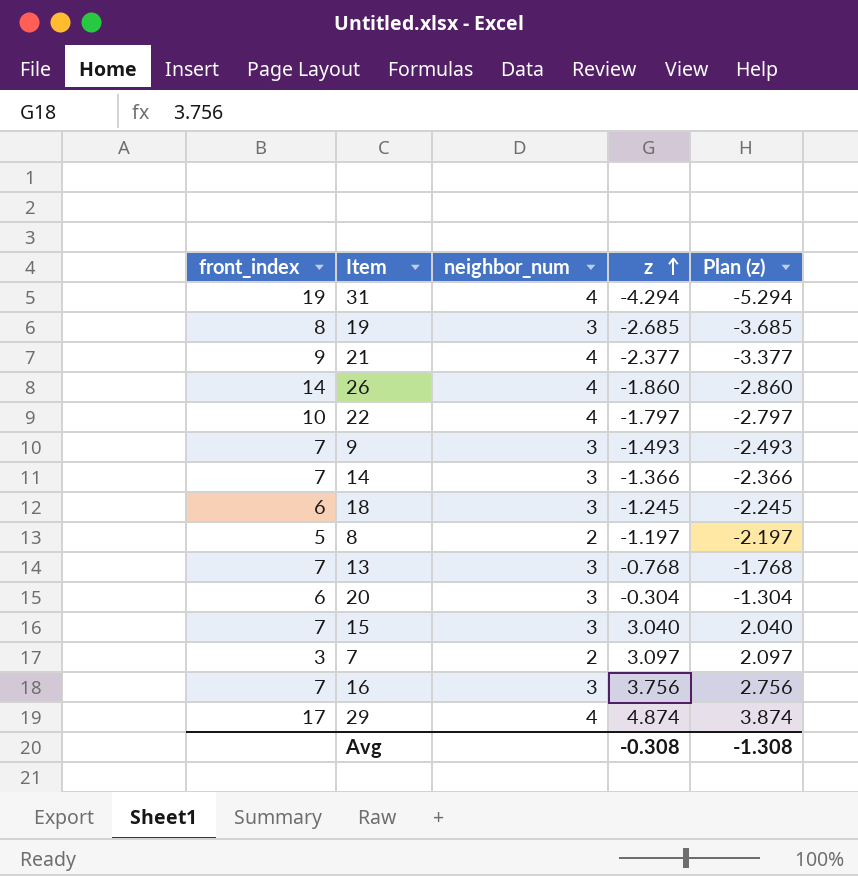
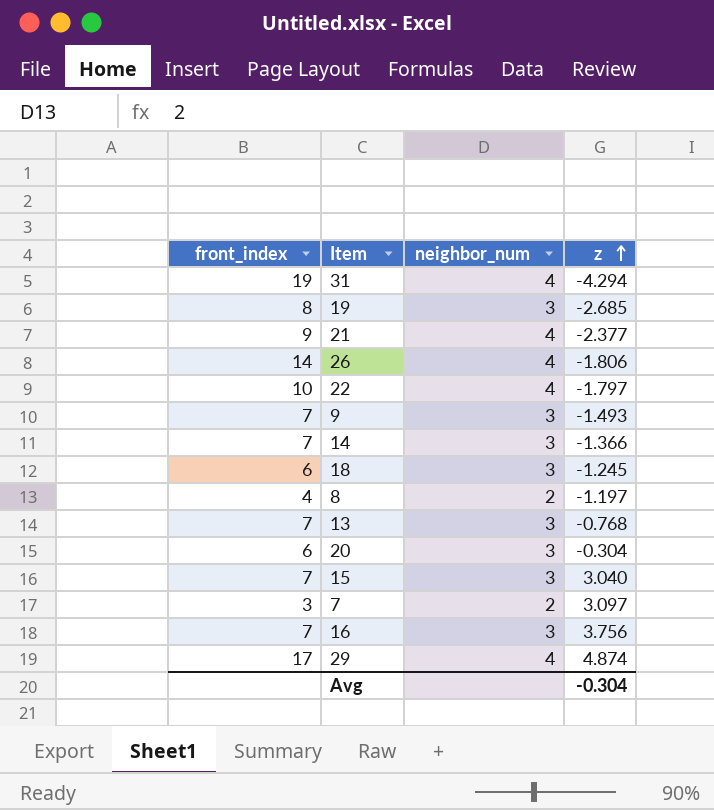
column Plan (z) | formula: [z] - 1 -> none
26 | z: -1.860 -> -1.806
8 | front_index: 5 -> 4
Avg | z: -0.308 -> -0.304

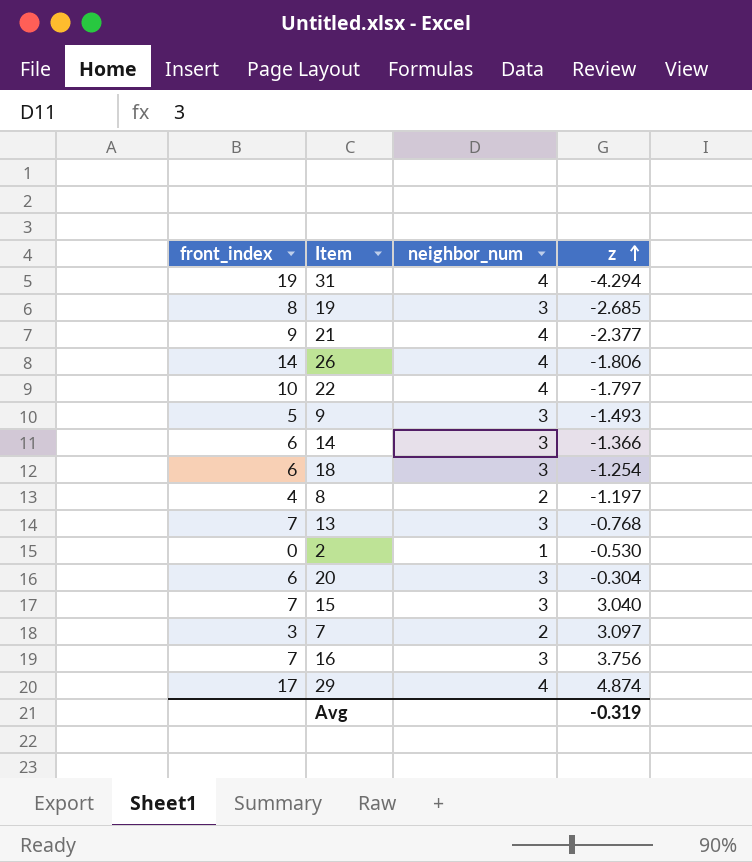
9 | front_index: 7 -> 5
14 | front_index: 7 -> 6
18 | z: -1.245 -> -1.254
row 2: none -> 0 | 1 | -0.530
Avg | z: -0.304 -> -0.319

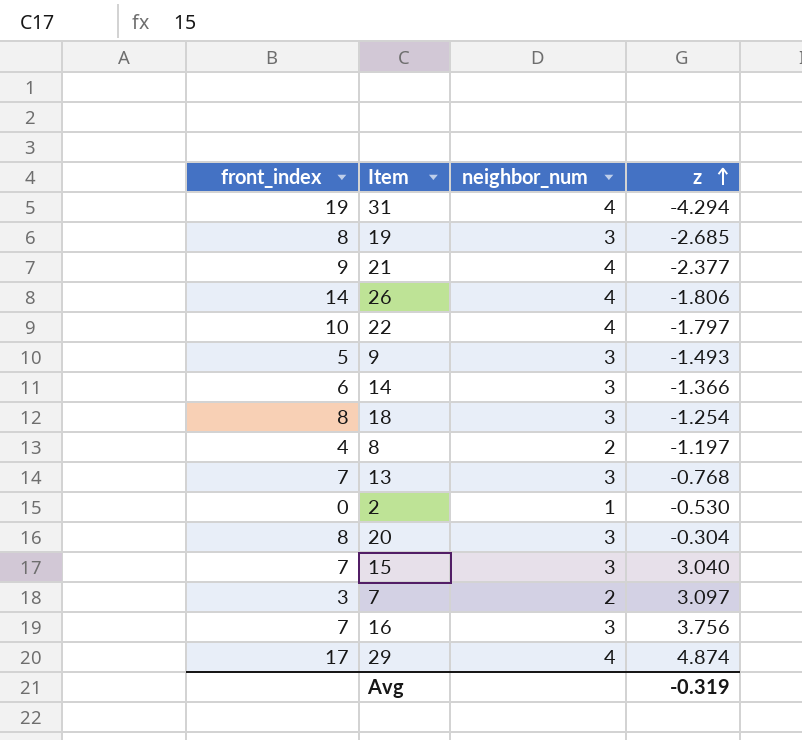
18 | front_index: 6 -> 8
20 | front_index: 6 -> 8

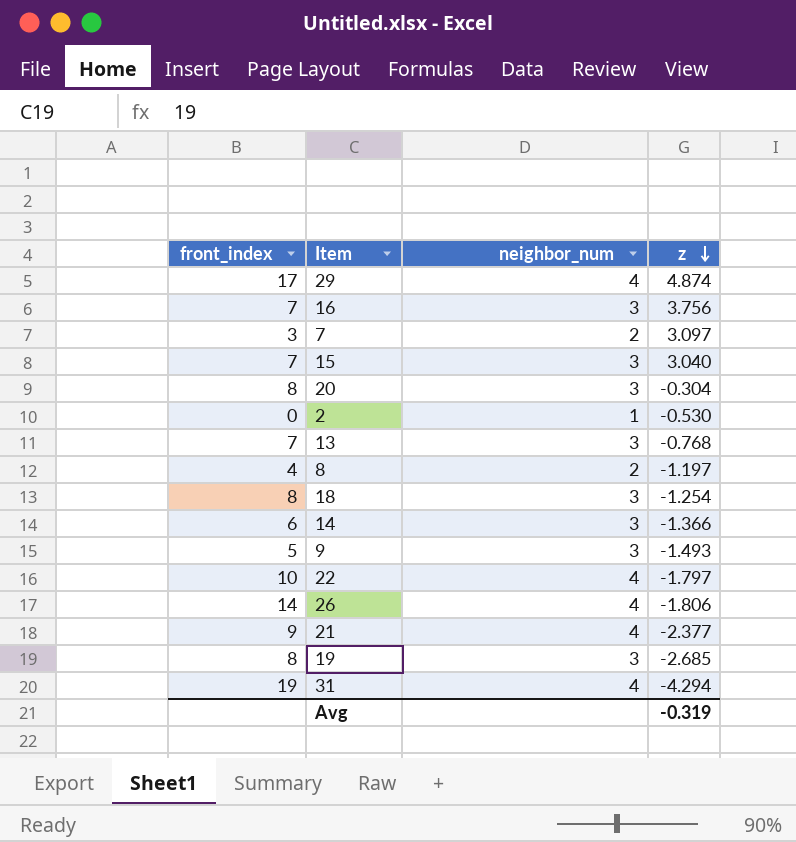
row order: z ascending -> z descending

